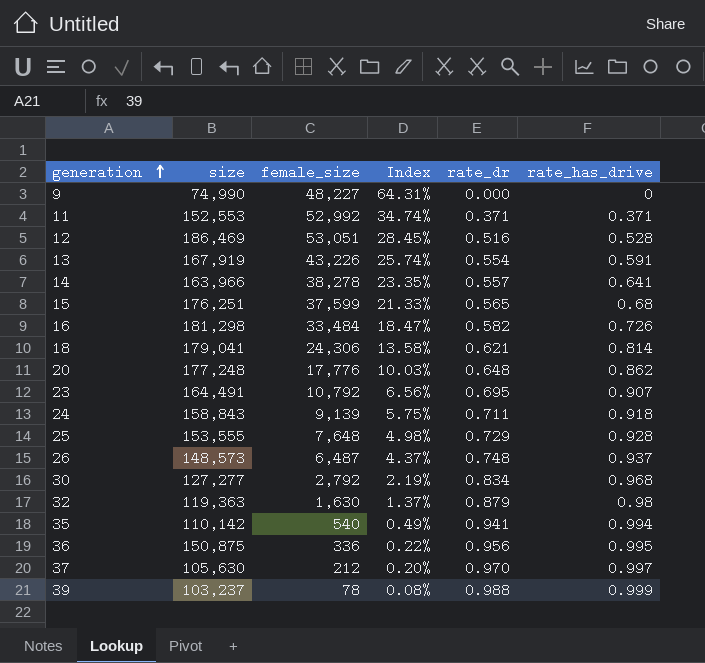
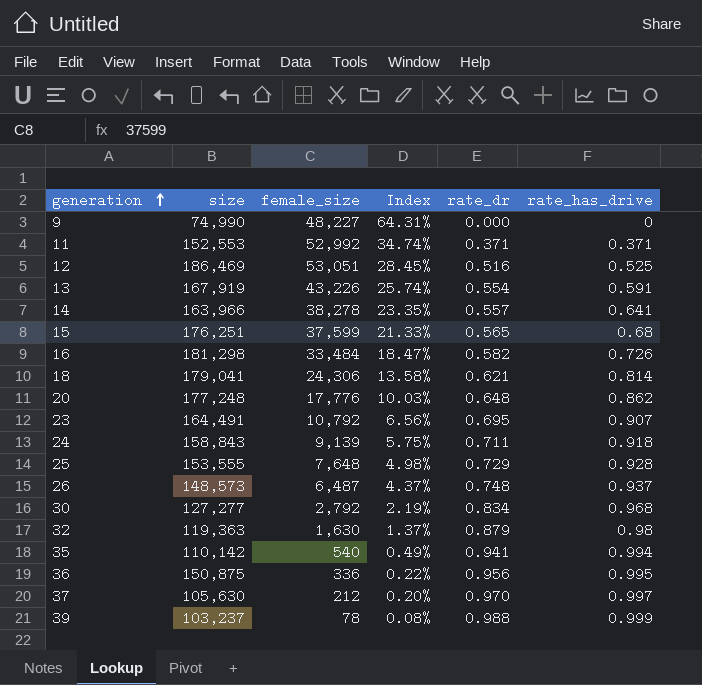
12 | rate_has_drive: 0.528 -> 0.525

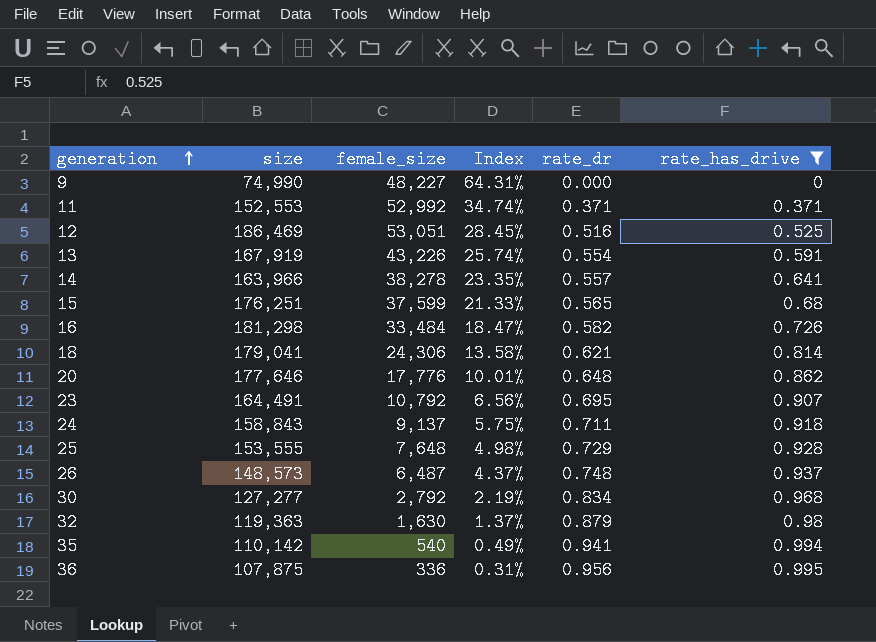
filter: none -> rate_has_drive <= 0.995
20 | size: 177,248 -> 177,646
20 | Index: 10.03% -> 10.01%
24 | female_size: 9,139 -> 9,137
36 | size: 150,875 -> 107,875
36 | Index: 0.22% -> 0.31%

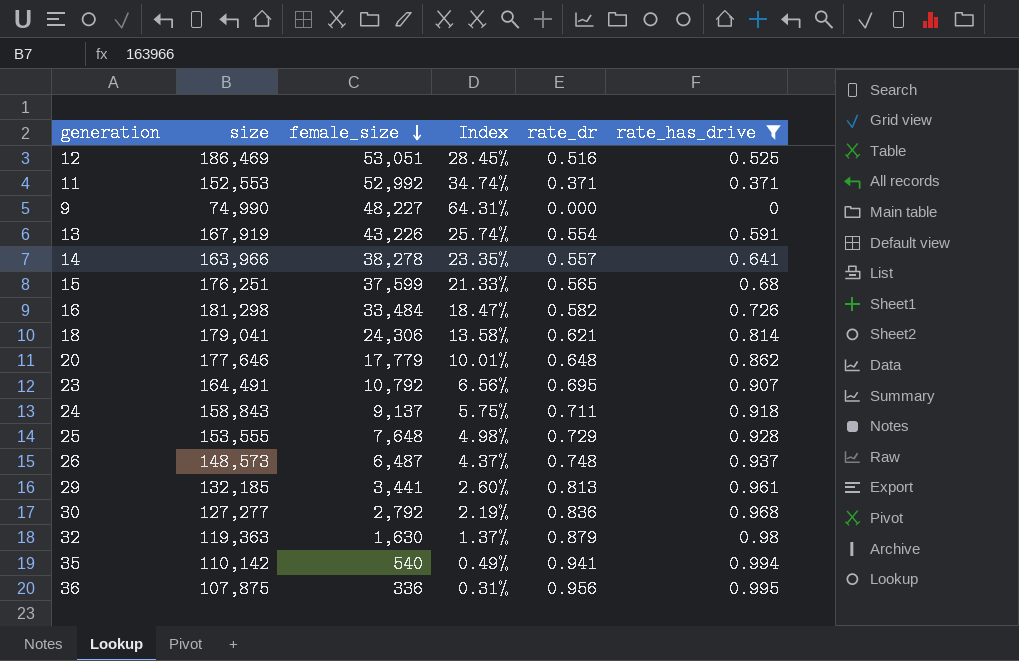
row order: generation ascending -> female_size descending
20 | female_size: 17,776 -> 17,779
row 29: none -> 132,185 | 3,441 | 2.60% | 0.813 | 0.961
30 | rate_dr: 0.834 -> 0.836

